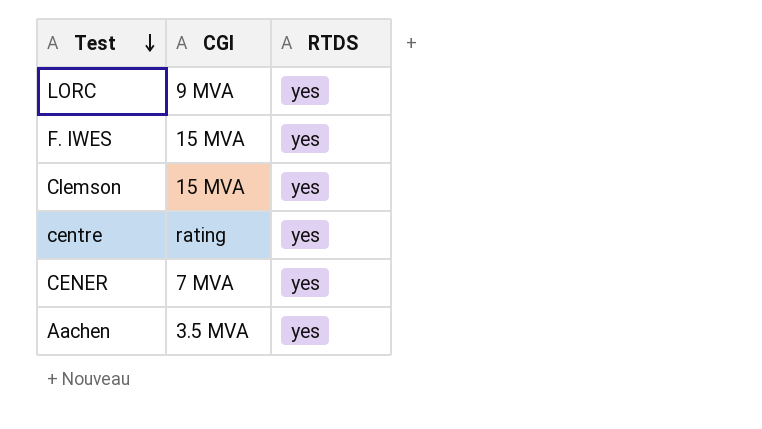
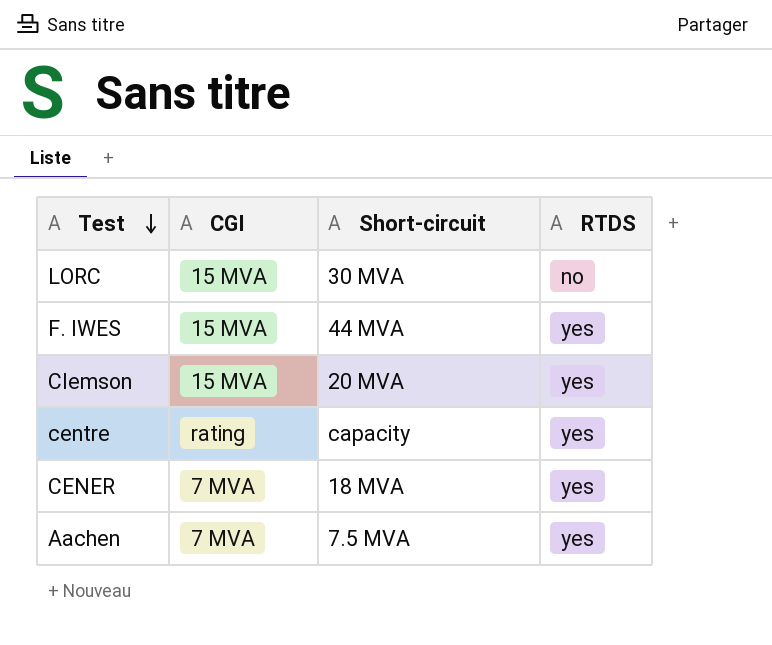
column Short-circuit | position: none -> 3
LORC | CGI: 9 MVA -> 15 MVA
LORC | RTDS: yes -> no
Aachen | CGI: 3.5 MVA -> 7 MVA

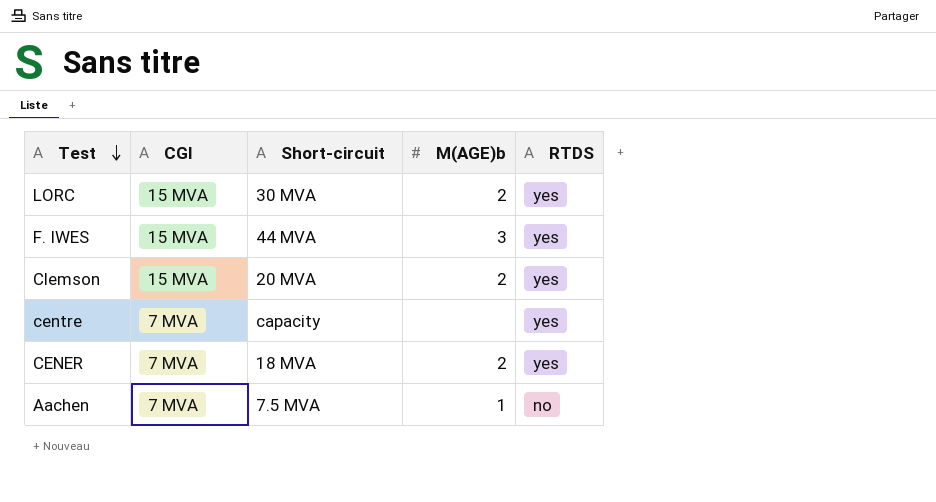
column M(AGE)b | position: none -> 4
LORC | RTDS: no -> yes
centre | CGI: rating -> 7 MVA
Aachen | RTDS: yes -> no

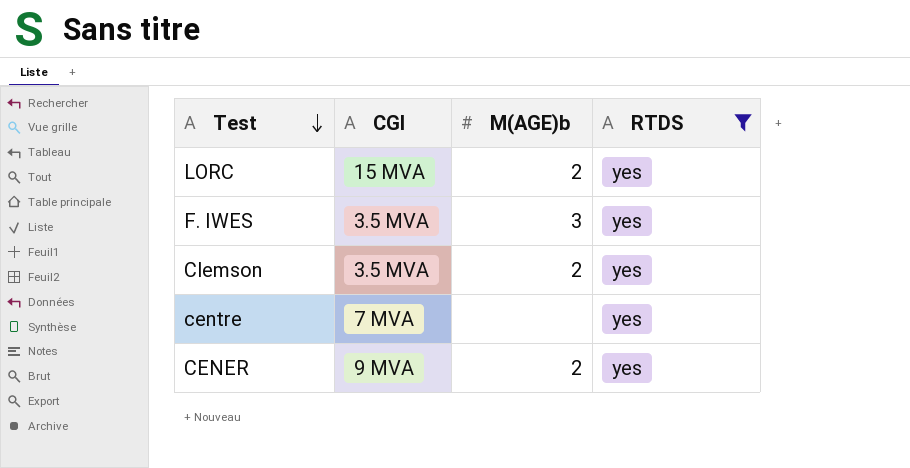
filter: none -> RTDS = yes
column Short-circuit | position: 3 -> none
F. IWES | CGI: 15 MVA -> 3.5 MVA
Clemson | CGI: 15 MVA -> 3.5 MVA
CENER | CGI: 7 MVA -> 9 MVA

